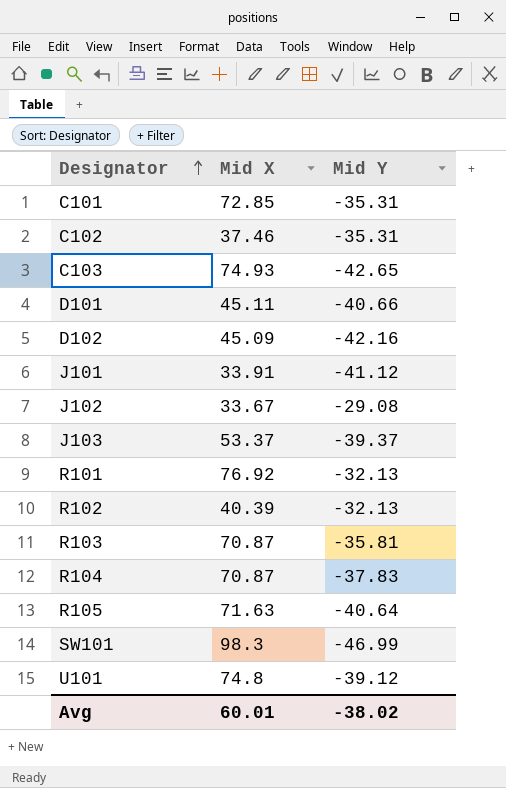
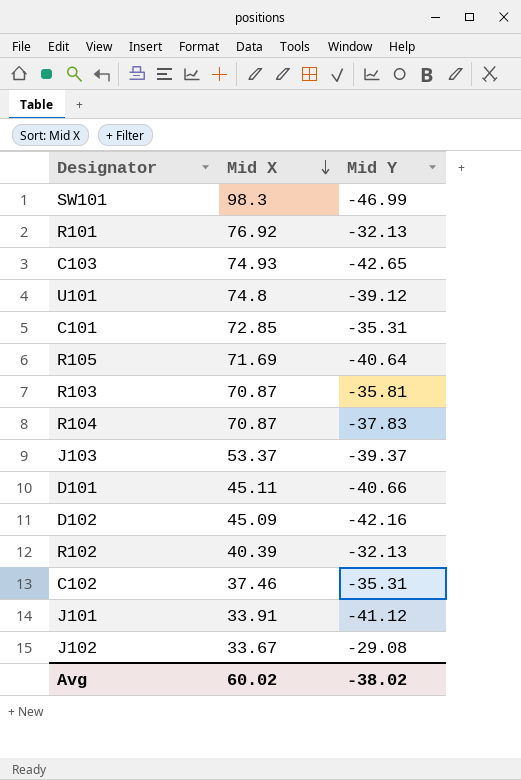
row order: Designator ascending -> Mid X descending
R105 | Mid X: 71.63 -> 71.69
Avg | Mid X: 60.01 -> 60.02

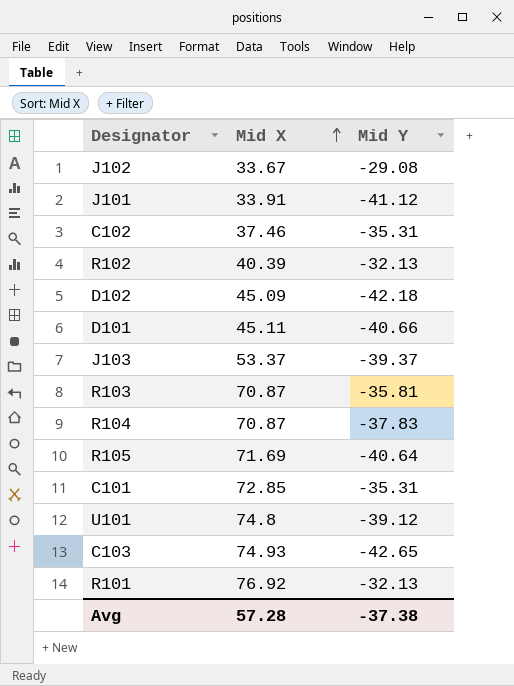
row order: Mid X descending -> Mid X ascending
row SW101: 98.3 | -46.99 -> none
D102 | Mid Y: -42.16 -> -42.18
Avg | Mid X: 60.02 -> 57.28
Avg | Mid Y: -38.02 -> -37.38

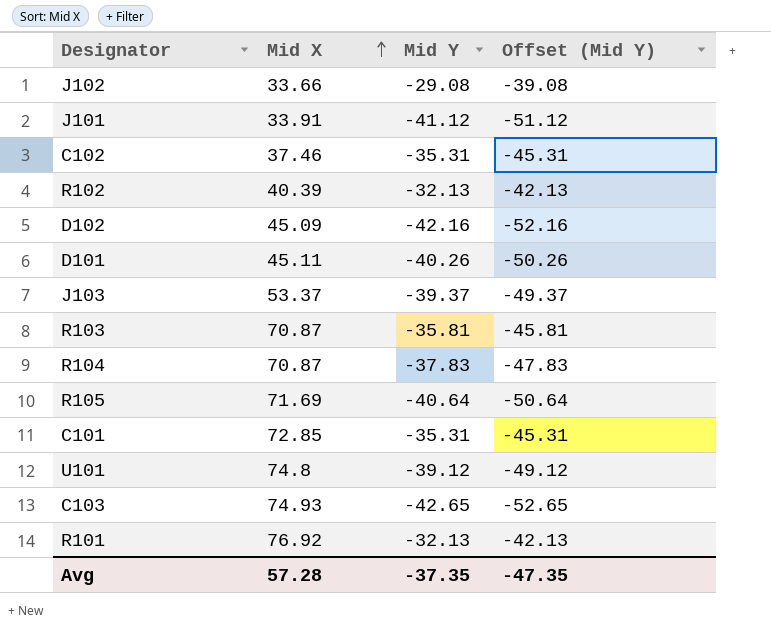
column Offset (Mid Y) | formula: none -> [Mid Y] - 10
J102 | Mid X: 33.67 -> 33.66
D102 | Mid Y: -42.18 -> -42.16
D101 | Mid Y: -40.66 -> -40.26
Avg | Mid Y: -37.38 -> -37.35

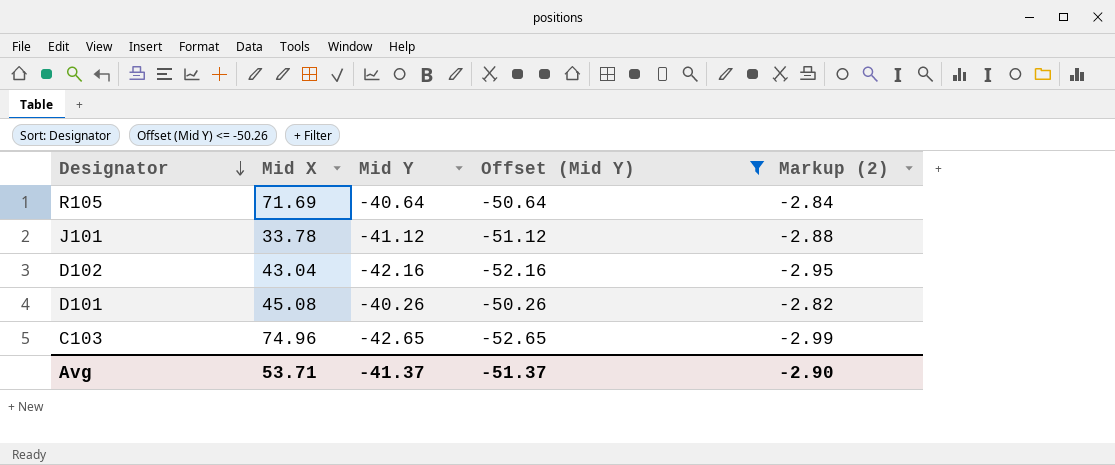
filter: none -> Offset (Mid Y) <= -50.26
row order: Mid X ascending -> Designator descending
column Markup (2) | formula: none -> [Mid Y] * 0.07
J101 | Mid X: 33.91 -> 33.78
D102 | Mid X: 45.09 -> 43.04
D101 | Mid X: 45.11 -> 45.08
C103 | Mid X: 74.93 -> 74.96
Avg | Mid X: 57.28 -> 53.71
Avg | Mid Y: -37.35 -> -41.37
Avg | Offset (Mid Y): -47.35 -> -51.37

